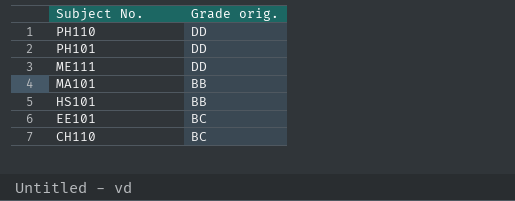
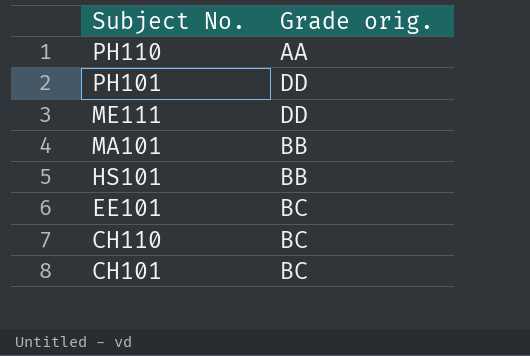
PH110 | Grade orig.: DD -> AA
row CH101: none -> BC

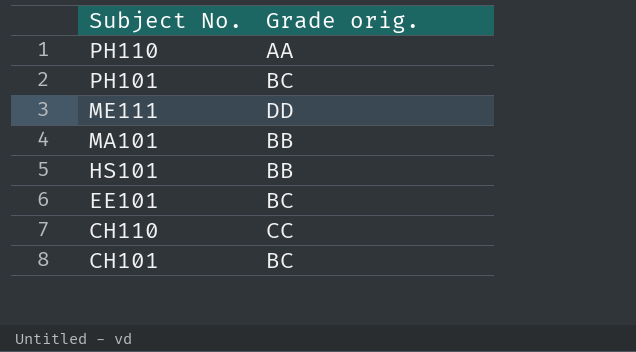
PH101 | Grade orig.: DD -> BC
CH110 | Grade orig.: BC -> CC

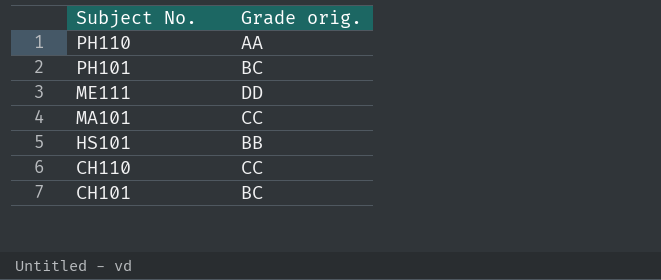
row EE101: BC -> none
MA101 | Grade orig.: BB -> CC

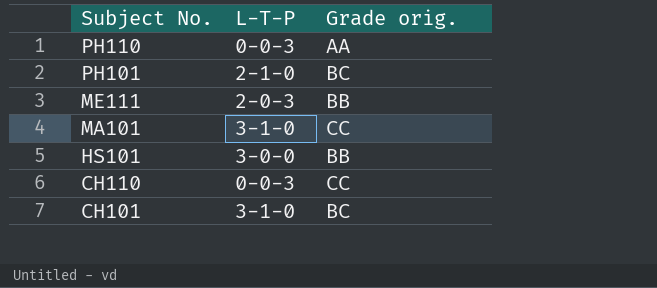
column L-T-P | position: none -> 2
ME111 | Grade orig.: DD -> BB

